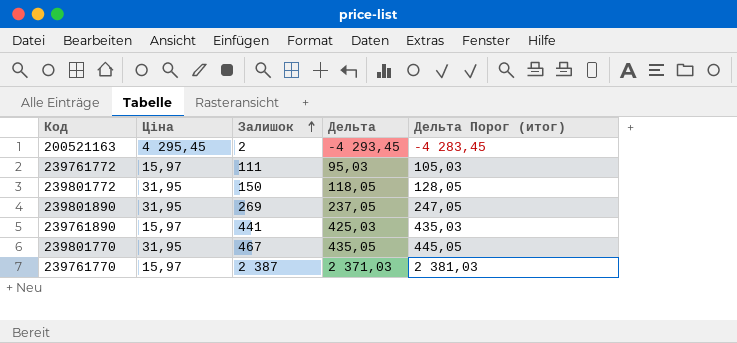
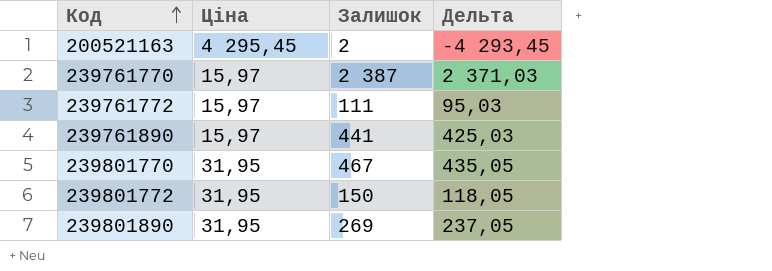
row order: Залишок ascending -> Код ascending
column Дельта Порог (итог) | formula: [Дельта] + 10 -> none

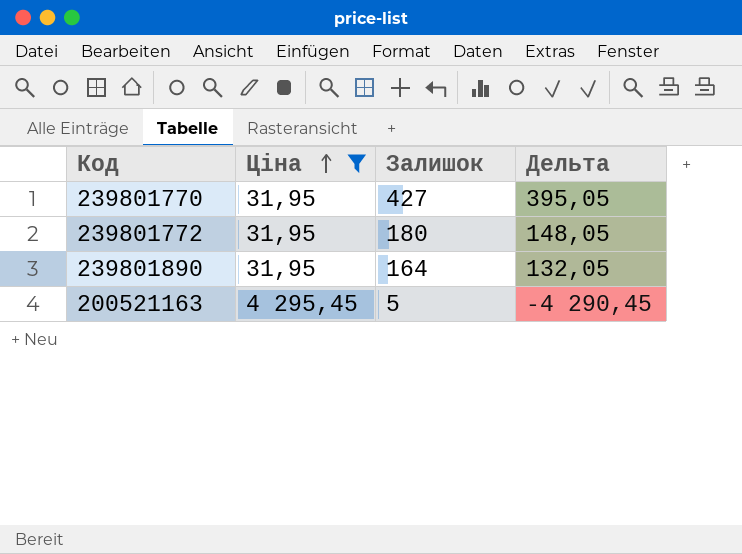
filter: none -> Ціна != 15,97
row order: Код ascending -> Ціна ascending
239801770 | Залишок: 467 -> 427
239801770 | Дельта: 435,05 -> 395,05
239801772 | Залишок: 150 -> 180
239801772 | Дельта: 118,05 -> 148,05
239801890 | Залишок: 269 -> 164
239801890 | Дельта: 237,05 -> 132,05
200521163 | Залишок: 2 -> 5
200521163 | Дельта: -4 293,45 -> -4 290,45

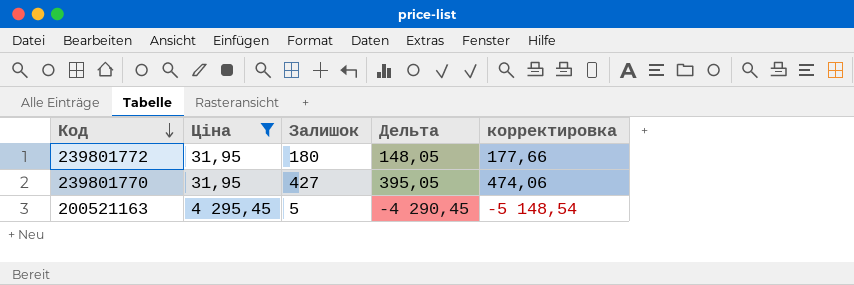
row order: Ціна ascending -> Код descending
column корректировка | formula: none -> [Дельта] * 1,2
row 239801890: 31,95 | 164 | 132,05 -> none

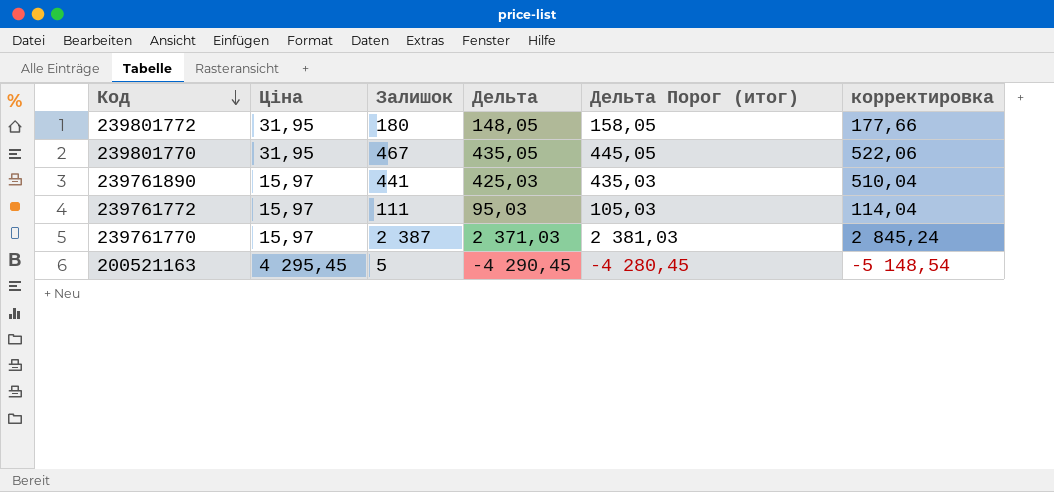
filter: Ціна != 15,97 -> none
column Дельта Порог (итог) | formula: none -> [Дельта] + 10
239801770 | Залишок: 427 -> 467
239801770 | Дельта: 395,05 -> 435,05
239801770 | корректировка: 474,06 -> 522,06

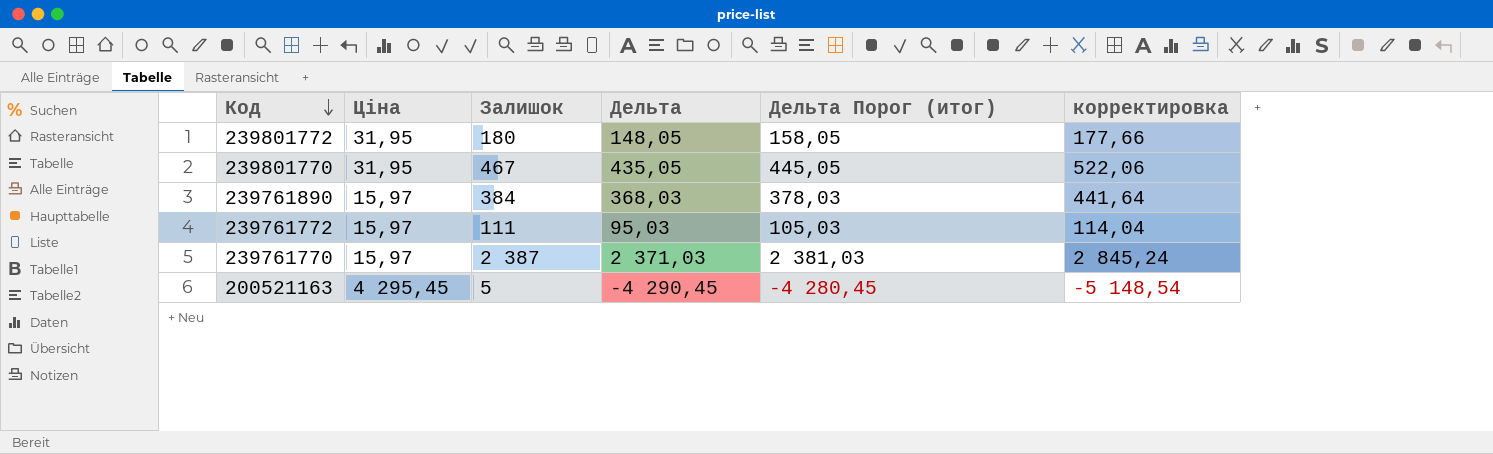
239761890 | Залишок: 441 -> 384
239761890 | Дельта: 425,03 -> 368,03
239761890 | Дельта Порог (итог): 435,03 -> 378,03
239761890 | корректировка: 510,04 -> 441,64

